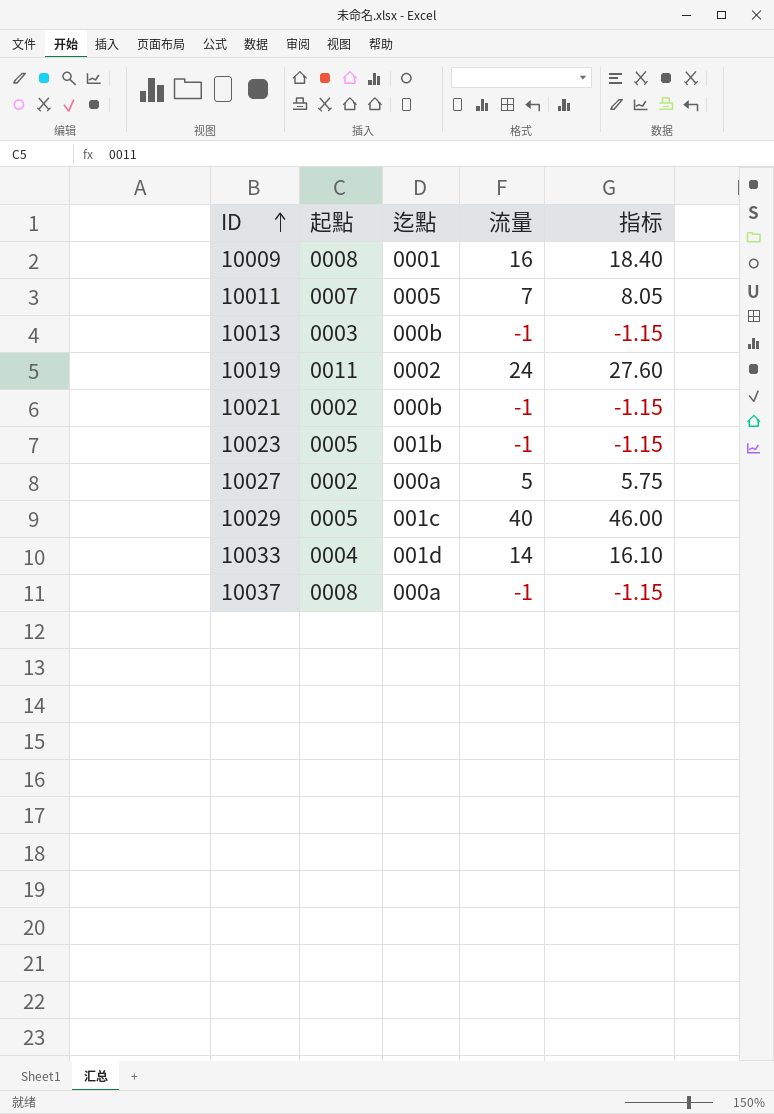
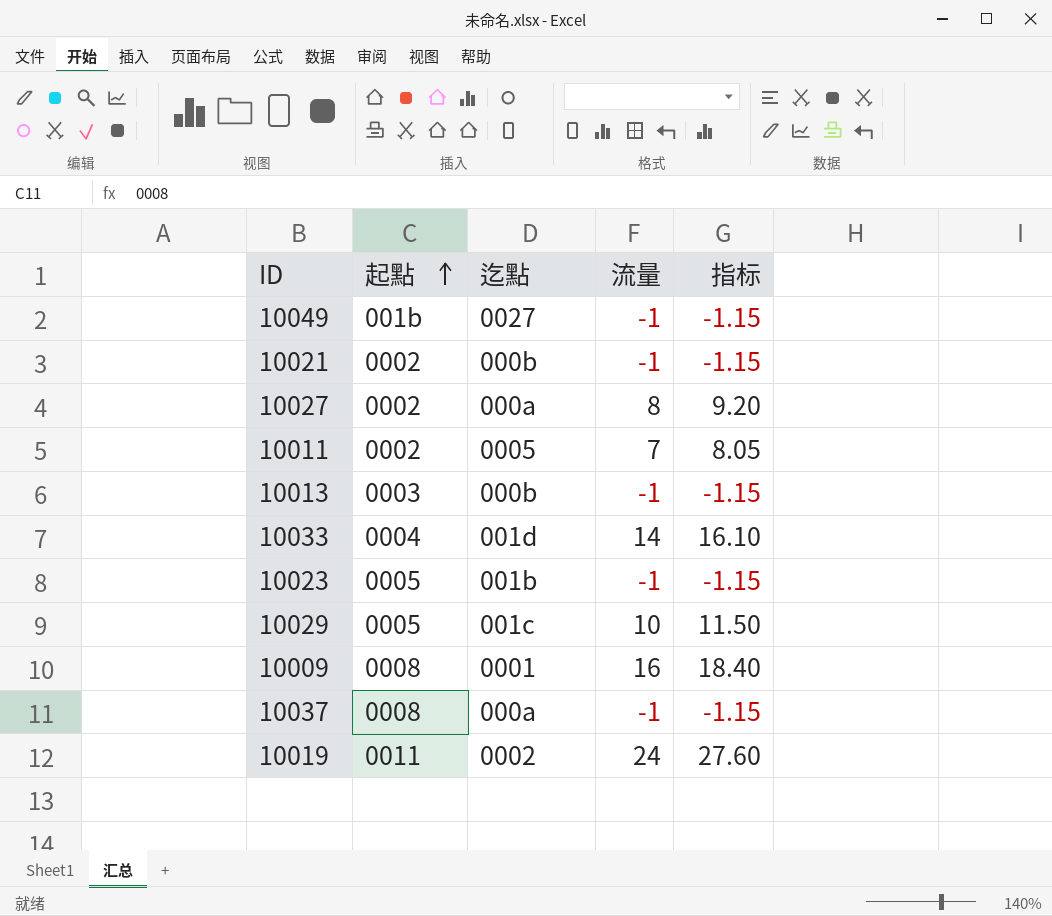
row order: ID ascending -> 起點 ascending
row 10049: none -> 001b | 0027 | -1 | -1.15
10027 | 流量: 5 -> 8
10027 | 指标: 5.75 -> 9.20
10011 | 起點: 0007 -> 0002
10029 | 流量: 40 -> 10
10029 | 指标: 46.00 -> 11.50

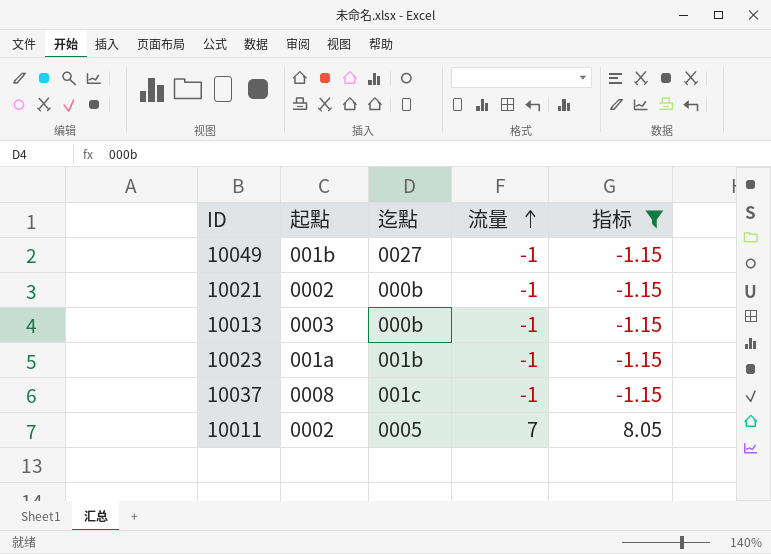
filter: none -> 指标 <= 8.05
row order: 起點 ascending -> 流量 ascending
10023 | 起點: 0005 -> 001a
10037 | 迄點: 000a -> 001c

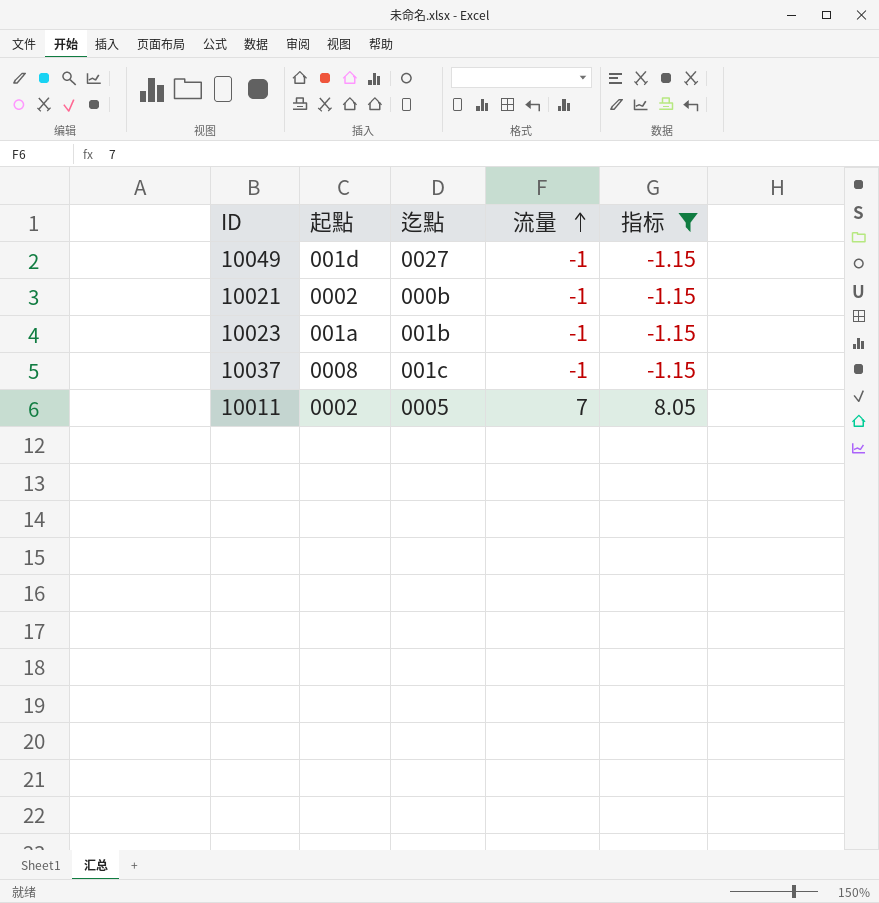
row 10013: 0003 | 000b | -1 | -1.15 -> none
10049 | 起點: 001b -> 001d

